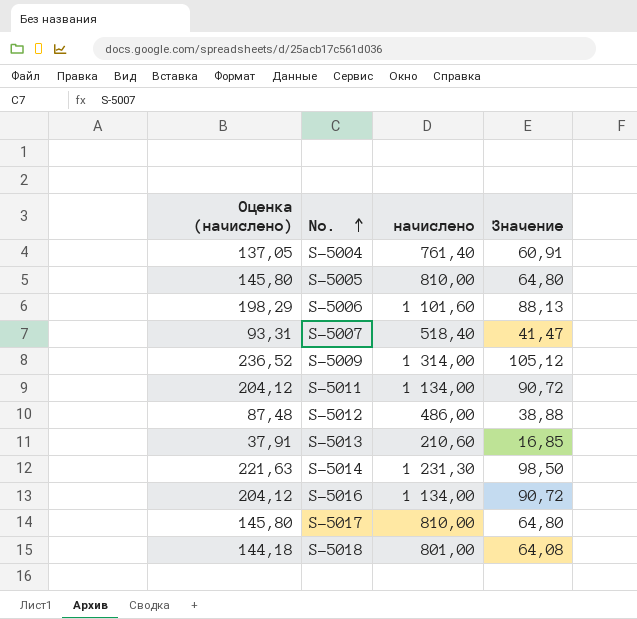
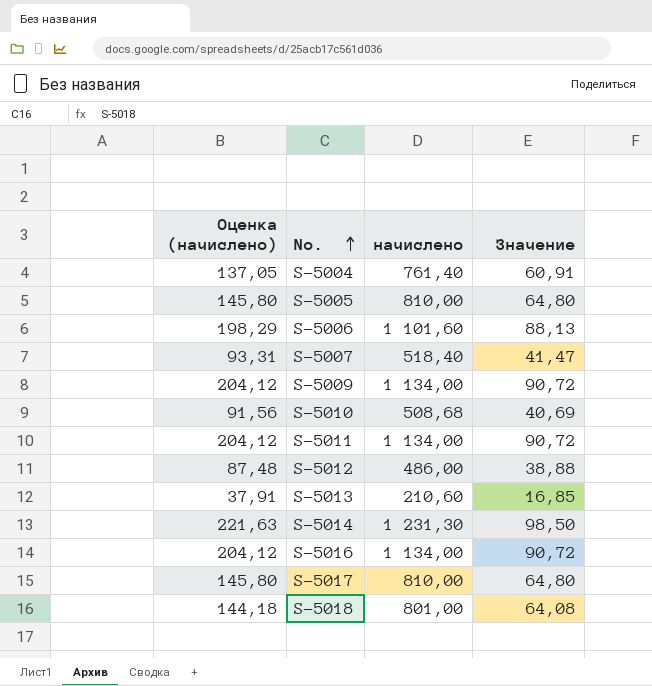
S-5009 | Оценка (начислено): 236,52 -> 204,12
S-5009 | начислено: 1 314,00 -> 1 134,00
S-5009 | Значение: 105,12 -> 90,72
row S-5010: none -> 91,56 | 508,68 | 40,69

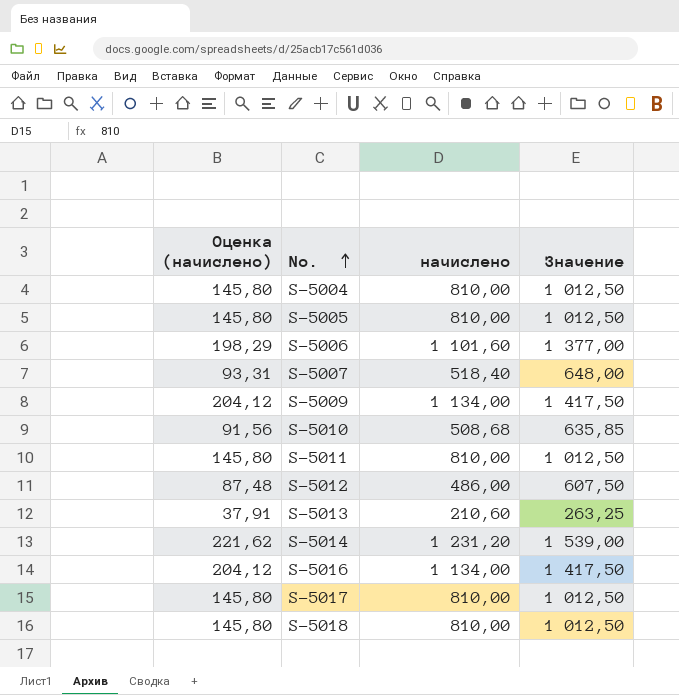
column Значение | formula: [начислено] * 0,08 -> [начислено] * 1,25
S-5004 | Оценка (начислено): 137,05 -> 145,80
S-5004 | начислено: 761,40 -> 810,00
S-5011 | Оценка (начислено): 204,12 -> 145,80
S-5011 | начислено: 1 134,00 -> 810,00
S-5014 | Оценка (начислено): 221,63 -> 221,62
S-5014 | начислено: 1 231,30 -> 1 231,20
S-5018 | Оценка (начислено): 144,18 -> 145,80
S-5018 | начислено: 801,00 -> 810,00

